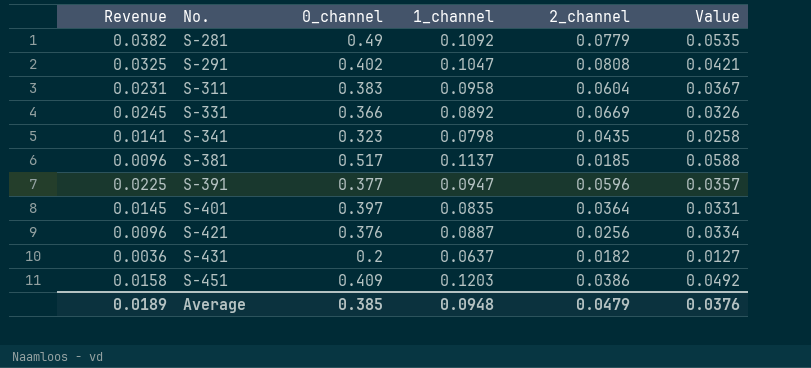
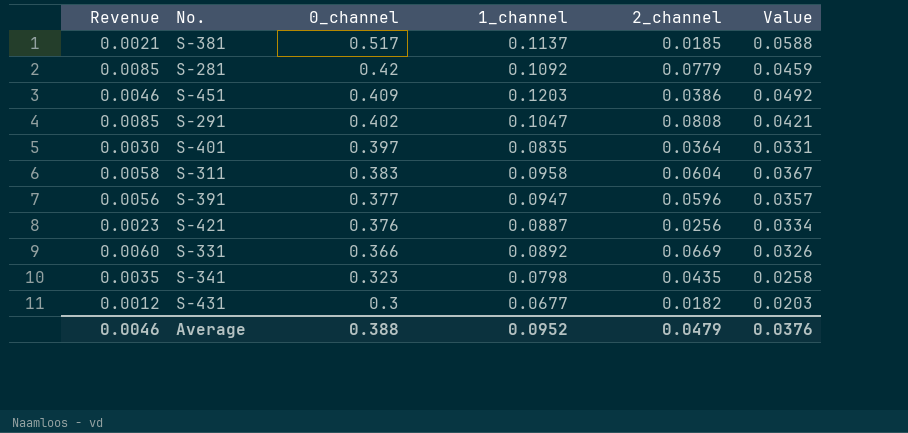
row order: No. ascending -> 0_channel descending
column Revenue | formula: [0_channel] * [2_channel] -> [1_channel] * [2_channel]
S-281 | 0_channel: 0.49 -> 0.42
S-281 | Value: 0.0535 -> 0.0459
S-431 | 0_channel: 0.2 -> 0.3
S-431 | 1_channel: 0.0637 -> 0.0677
S-431 | Value: 0.0127 -> 0.0203
Average | Revenue: 0.0189 -> 0.0046
Average | 0_channel: 0.385 -> 0.388
Average | 1_channel: 0.0948 -> 0.0952

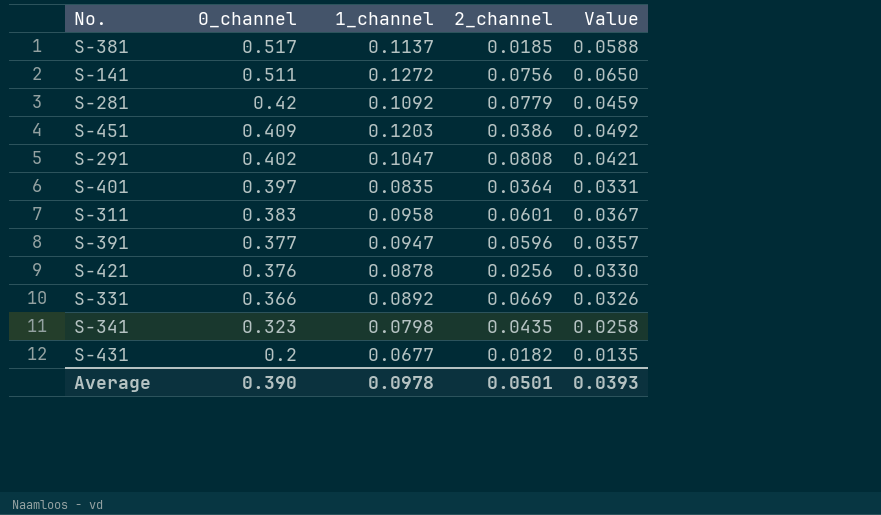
column Revenue | formula: [1_channel] * [2_channel] -> none
row S-141: none -> 0.511 | 0.1272 | 0.0756 | 0.0650
S-311 | 2_channel: 0.0604 -> 0.0601
S-421 | 1_channel: 0.0887 -> 0.0878
S-421 | Value: 0.0334 -> 0.0330
S-431 | 0_channel: 0.3 -> 0.2
S-431 | Value: 0.0203 -> 0.0135
Average | 0_channel: 0.388 -> 0.390
Average | 1_channel: 0.0952 -> 0.0978
Average | 2_channel: 0.0479 -> 0.0501
Average | Value: 0.0376 -> 0.0393

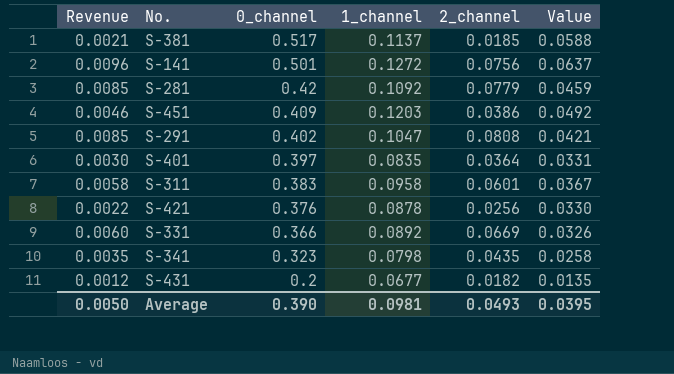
column Revenue | formula: none -> [1_channel] * [2_channel]
row S-391: 0.377 | 0.0947 | 0.0596 | 0.0357 -> none
S-141 | 0_channel: 0.511 -> 0.501
S-141 | Value: 0.0650 -> 0.0637
Average | 1_channel: 0.0978 -> 0.0981
Average | 2_channel: 0.0501 -> 0.0493
Average | Value: 0.0393 -> 0.0395

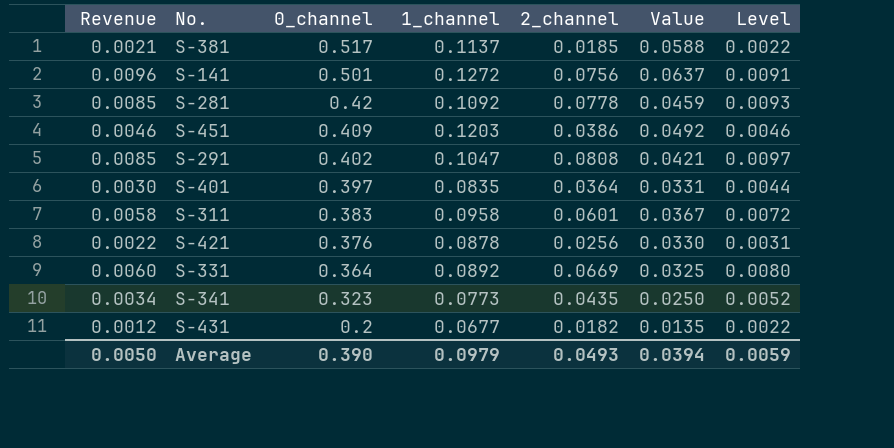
column Level | formula: none -> [2_channel] * 0.12
S-281 | 2_channel: 0.0779 -> 0.0778
S-331 | 0_channel: 0.366 -> 0.364
S-331 | Value: 0.0326 -> 0.0325
S-341 | Revenue: 0.0035 -> 0.0034
S-341 | 1_channel: 0.0798 -> 0.0773
S-341 | Value: 0.0258 -> 0.0250
Average | 1_channel: 0.0981 -> 0.0979
Average | Value: 0.0395 -> 0.0394

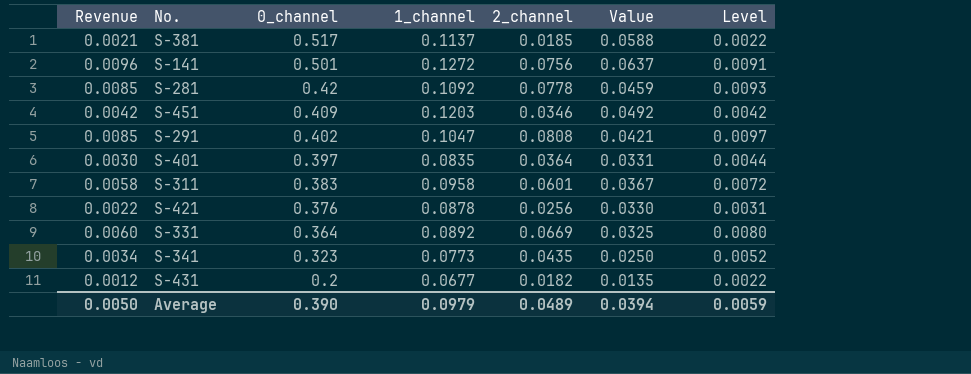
S-451 | Revenue: 0.0046 -> 0.0042
S-451 | 2_channel: 0.0386 -> 0.0346
S-451 | Level: 0.0046 -> 0.0042
Average | 2_channel: 0.0493 -> 0.0489

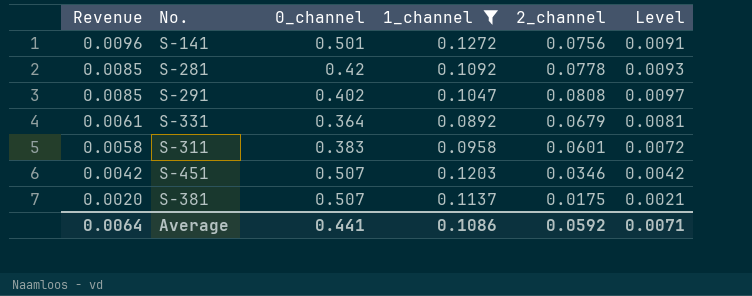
filter: none -> 1_channel >= 0.0892
row order: 0_channel descending -> Revenue descending
column Value | formula: [0_channel] * [1_channel] -> none
S-331 | Revenue: 0.0060 -> 0.0061
S-331 | 2_channel: 0.0669 -> 0.0679
S-331 | Level: 0.0080 -> 0.0081
S-451 | 0_channel: 0.409 -> 0.507
S-381 | Revenue: 0.0021 -> 0.0020
S-381 | 0_channel: 0.517 -> 0.507
S-381 | 2_channel: 0.0185 -> 0.0175
S-381 | Level: 0.0022 -> 0.0021
Average | Revenue: 0.0050 -> 0.0064
Average | 0_channel: 0.390 -> 0.441
Average | 1_channel: 0.0979 -> 0.1086
Average | 2_channel: 0.0489 -> 0.0592
Average | Level: 0.0059 -> 0.0071

